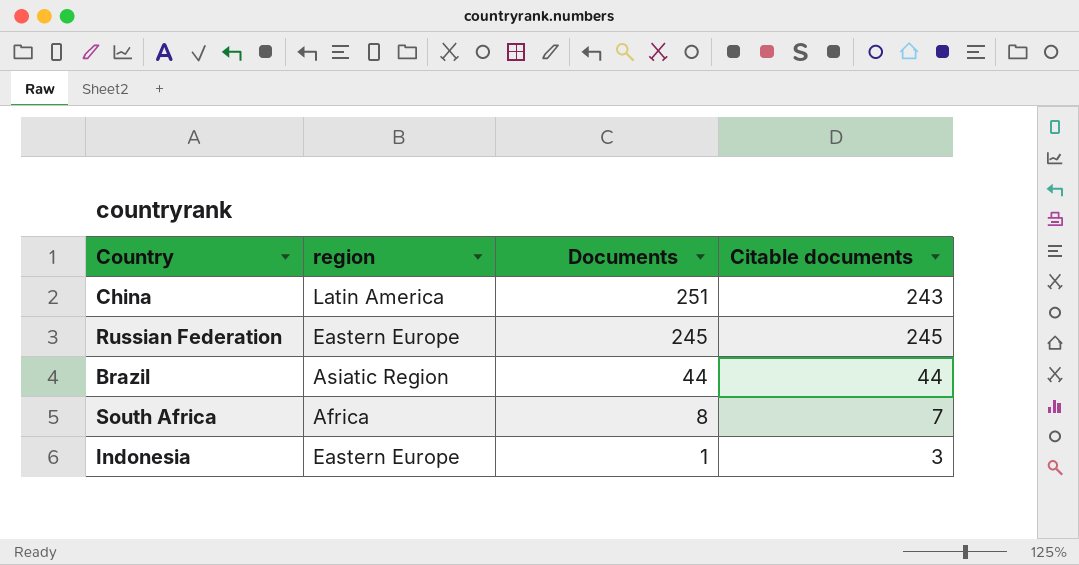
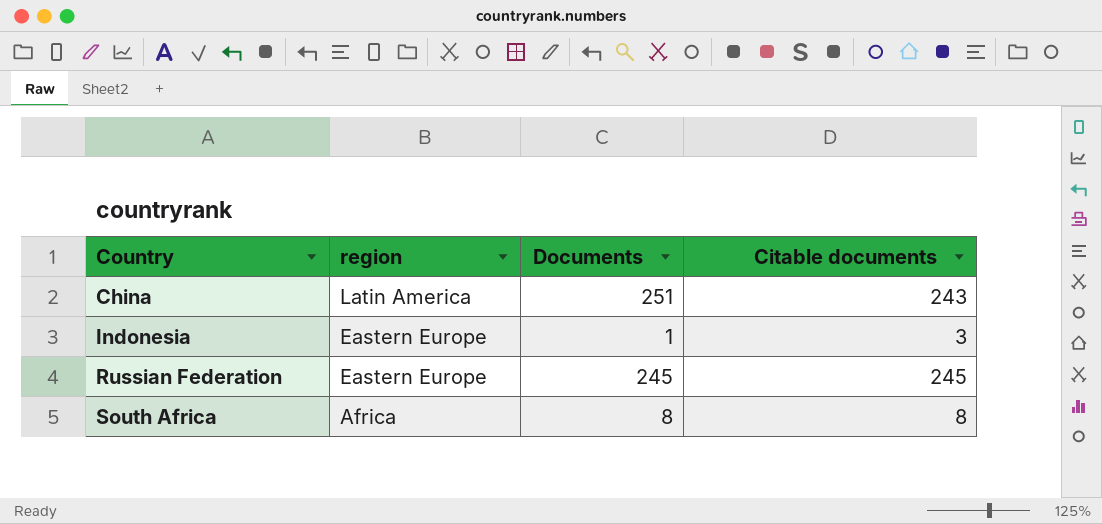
row order: Documents descending -> Country ascending
row Brazil: Asiatic Region | 44 | 44 -> none
South Africa | Citable documents: 7 -> 8

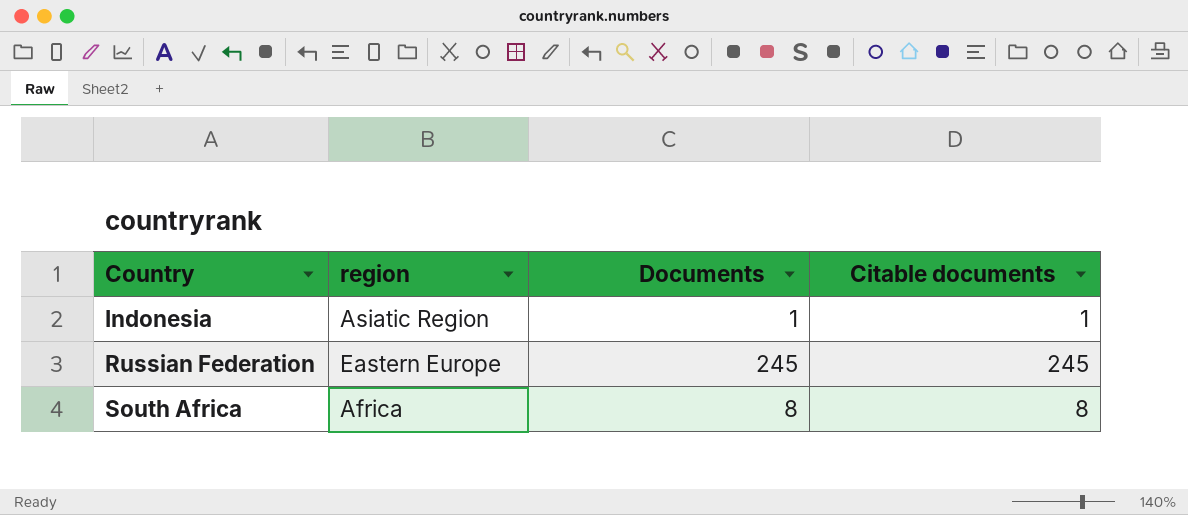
row China: Latin America | 251 | 243 -> none
Indonesia | region: Eastern Europe -> Asiatic Region
Indonesia | Citable documents: 3 -> 1

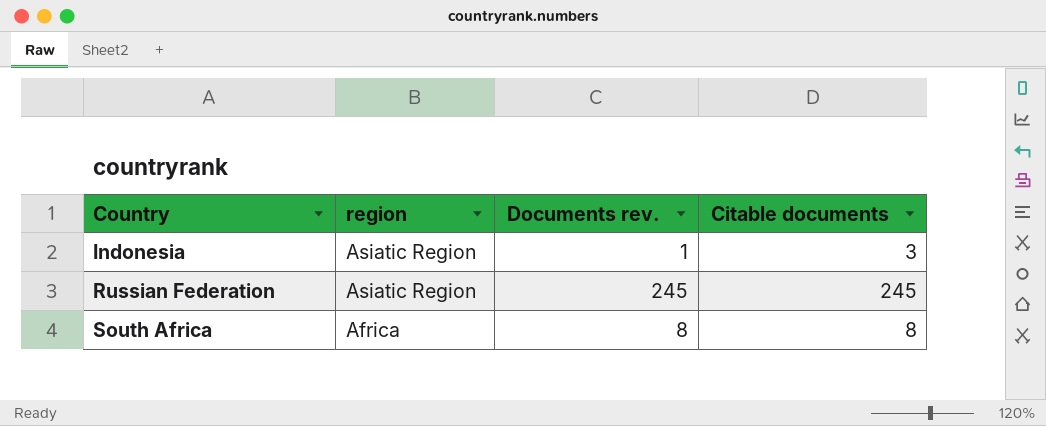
column name: Documents -> Documents rev.
Indonesia | Citable documents: 1 -> 3
Russian Federation | region: Eastern Europe -> Asiatic Region

